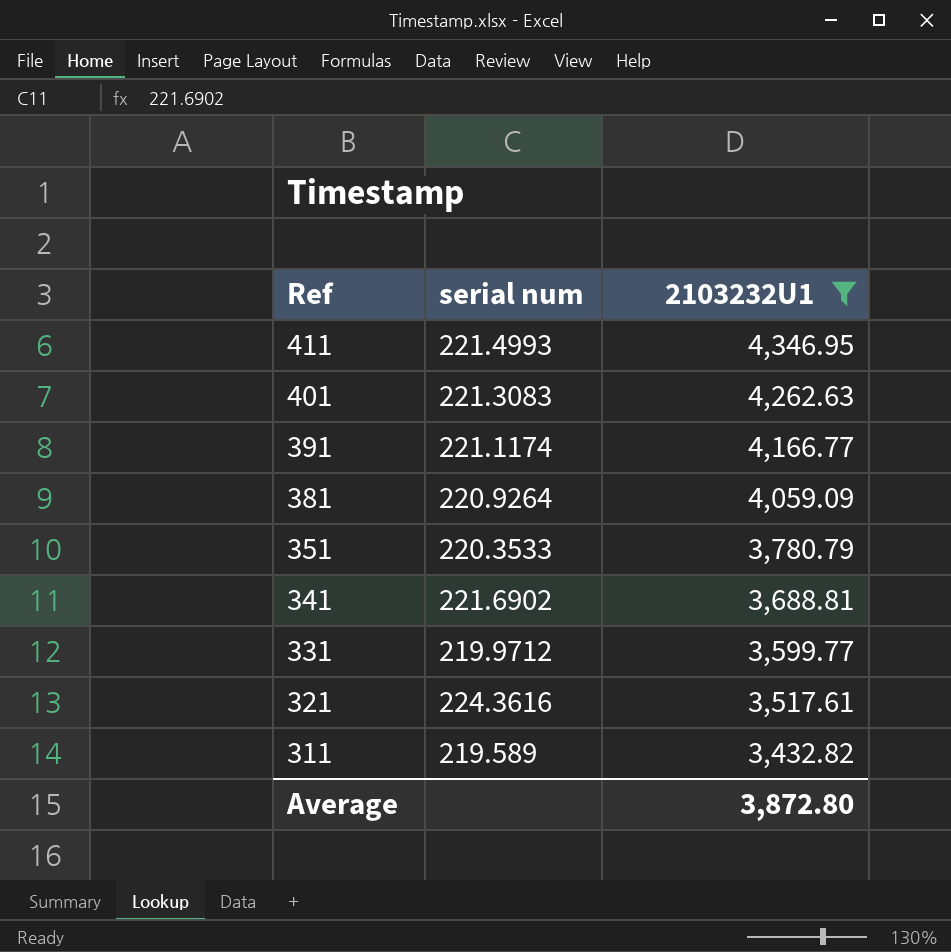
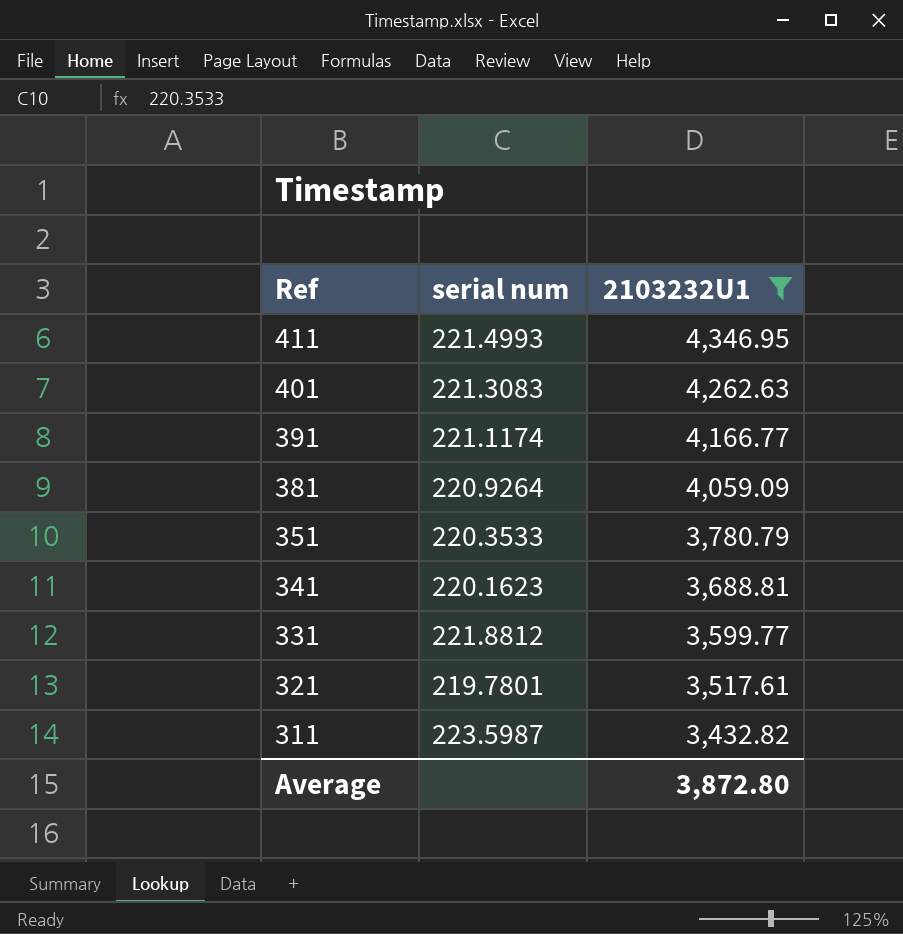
341 | serial num: 221.6902 -> 220.1623
331 | serial num: 219.9712 -> 221.8812
321 | serial num: 224.3616 -> 219.7801
311 | serial num: 219.589 -> 223.5987

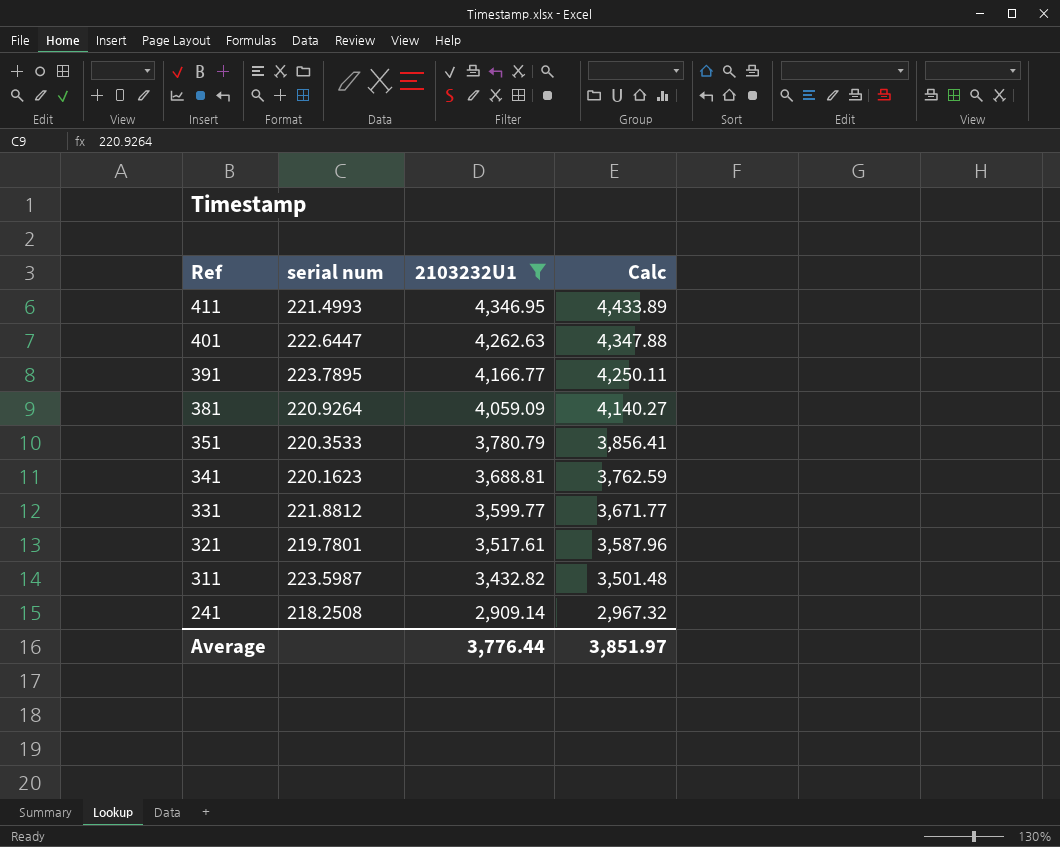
column Calc | formula: none -> [2103232U1] * 1.02
401 | serial num: 221.3083 -> 222.6447
391 | serial num: 221.1174 -> 223.7895
row 241: none -> 218.2508 | 2,909.14 | 2,967.32
Average | 2103232U1: 3,872.80 -> 3,776.44

